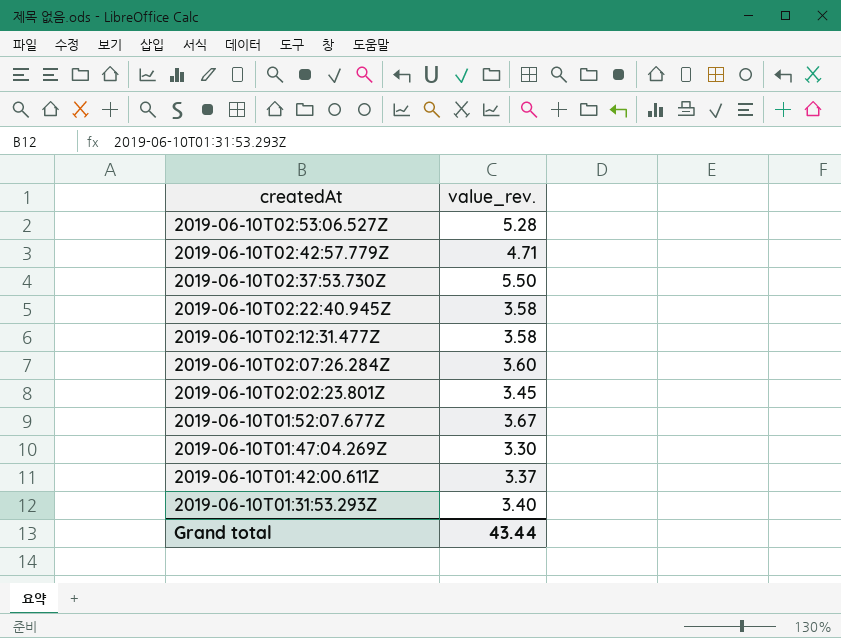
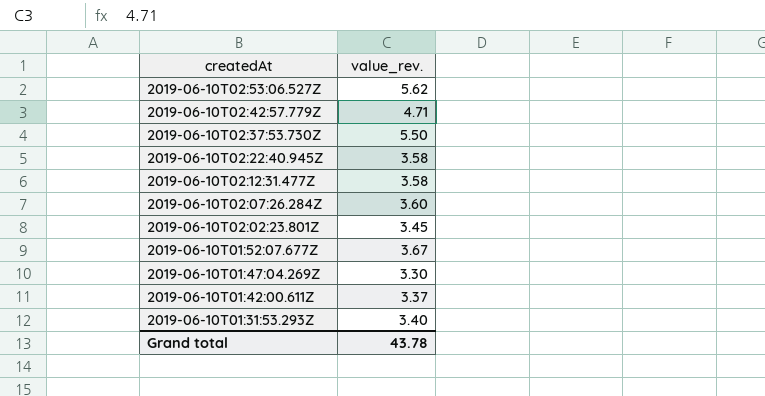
2019-06-10T02:53:06.527Z | value_rev.: 5.28 -> 5.62
Grand total | value_rev.: 43.44 -> 43.78

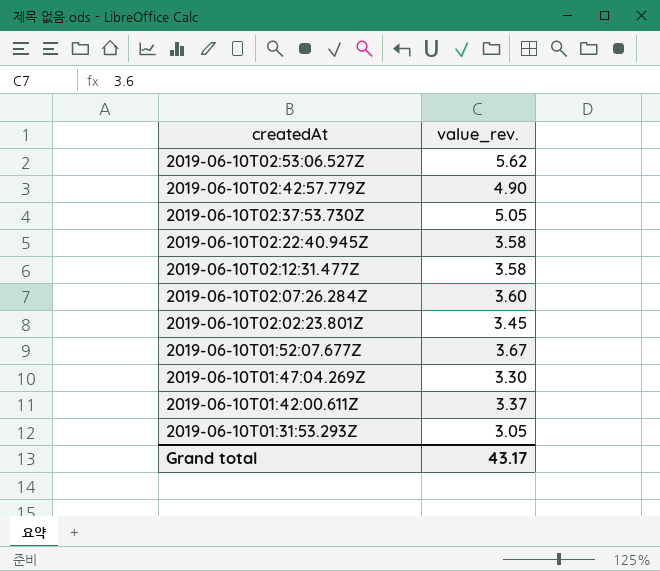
2019-06-10T02:42:57.779Z | value_rev.: 4.71 -> 4.90
2019-06-10T02:37:53.730Z | value_rev.: 5.50 -> 5.05
2019-06-10T01:31:53.293Z | value_rev.: 3.40 -> 3.05
Grand total | value_rev.: 43.78 -> 43.17

